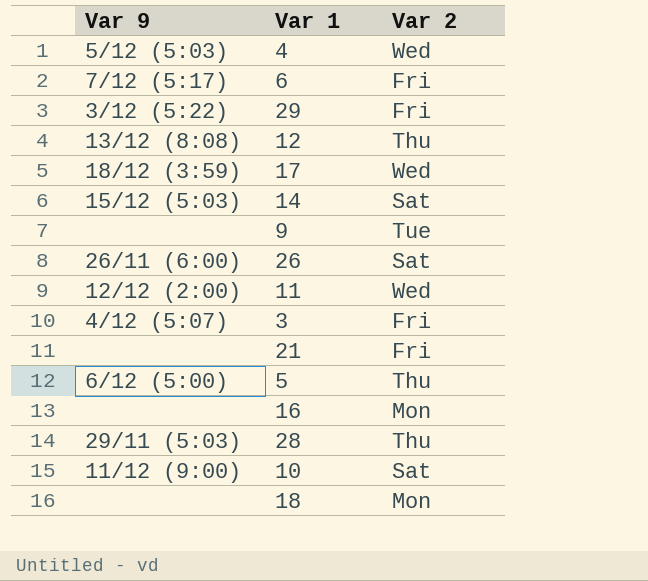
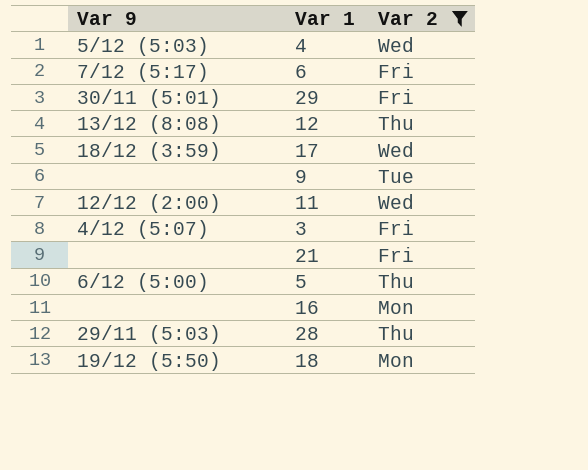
filter: none -> Var 2 != Sat
29 | Var 9: 3/12 (5:22) -> 30/11 (5:01)
18 | Var 9: none -> 19/12 (5:50)

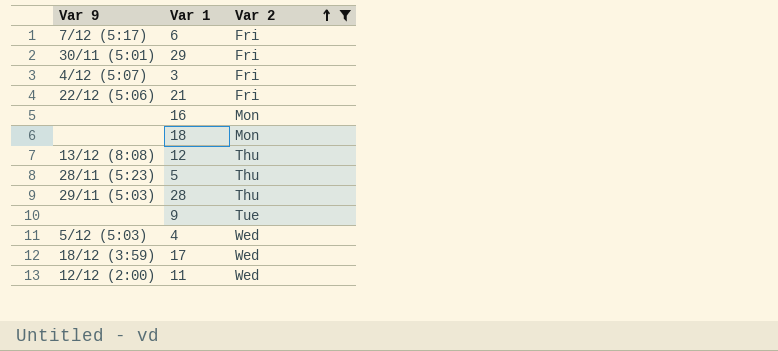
row order: none -> Var 2 ascending
21 | Var 9: none -> 22/12 (5:06)
18 | Var 9: 19/12 (5:50) -> none
5 | Var 9: 6/12 (5:00) -> 28/11 (5:23)

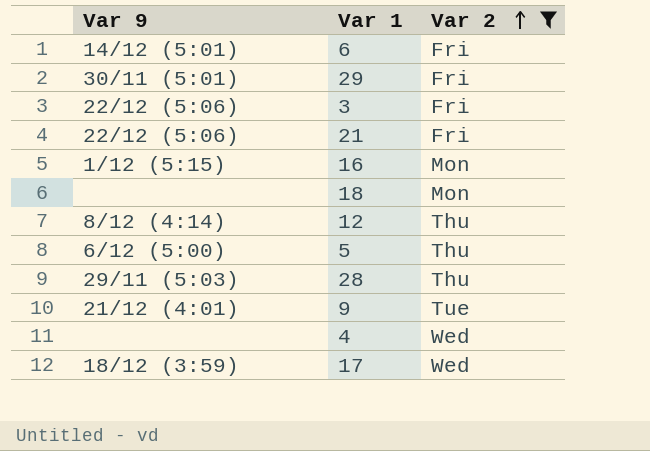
row 11: 12/12 (2:00) | Wed -> none
6 | Var 9: 7/12 (5:17) -> 14/12 (5:01)
3 | Var 9: 4/12 (5:07) -> 22/12 (5:06)
16 | Var 9: none -> 1/12 (5:15)
12 | Var 9: 13/12 (8:08) -> 8/12 (4:14)
5 | Var 9: 28/11 (5:23) -> 6/12 (5:00)
9 | Var 9: none -> 21/12 (4:01)
4 | Var 9: 5/12 (5:03) -> none

